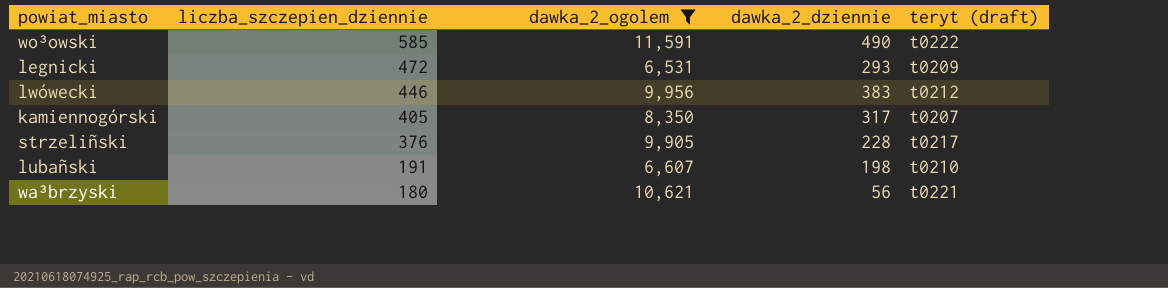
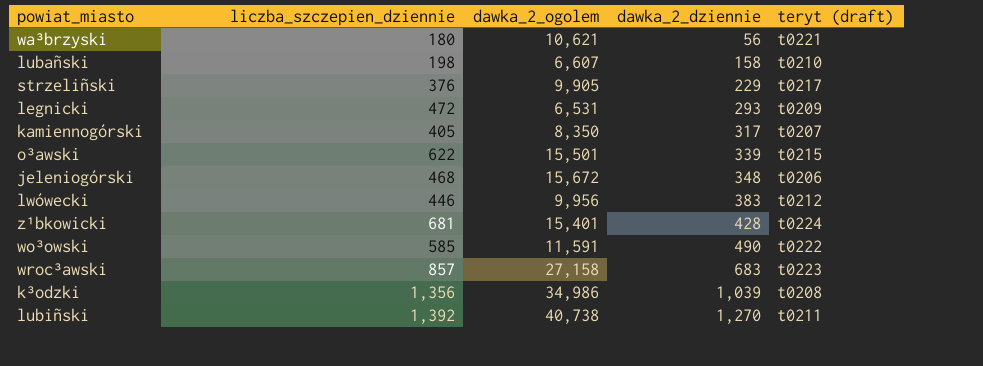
filter: dawka_2_ogolem <= 11,591 -> none
row order: liczba_szczepien_dziennie descending -> dawka_2_dziennie ascending
lubañski | liczba_szczepien_dziennie: 191 -> 198
lubañski | dawka_2_dziennie: 198 -> 158
strzeliñski | dawka_2_dziennie: 228 -> 229

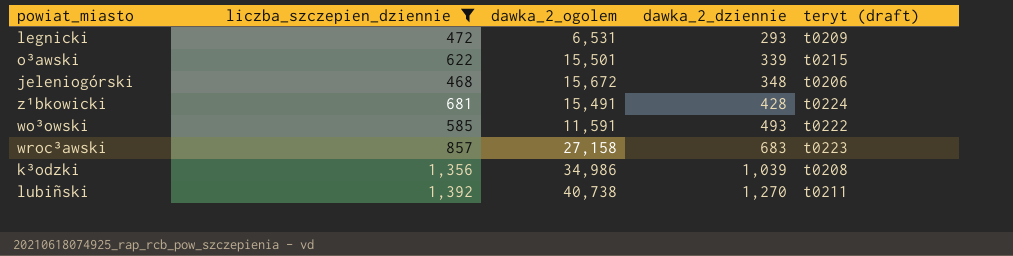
filter: none -> liczba_szczepien_dziennie >= 468
z¹bkowicki | dawka_2_ogolem: 15,401 -> 15,491
wo³owski | dawka_2_dziennie: 490 -> 493

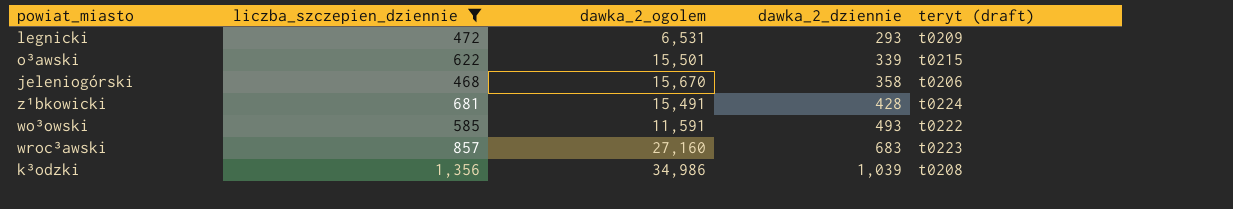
row lubiñski: 1,392 | 40,738 | 1,270 | t0211 -> none
jeleniogórski | dawka_2_ogolem: 15,672 -> 15,670
jeleniogórski | dawka_2_dziennie: 348 -> 358
wroc³awski | dawka_2_ogolem: 27,158 -> 27,160

